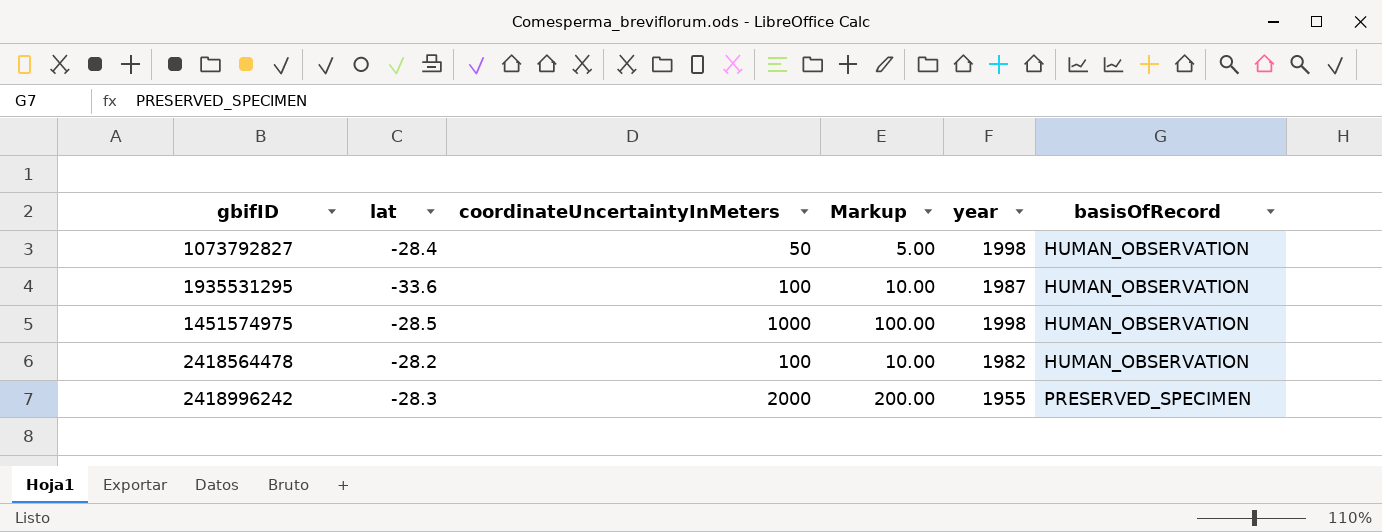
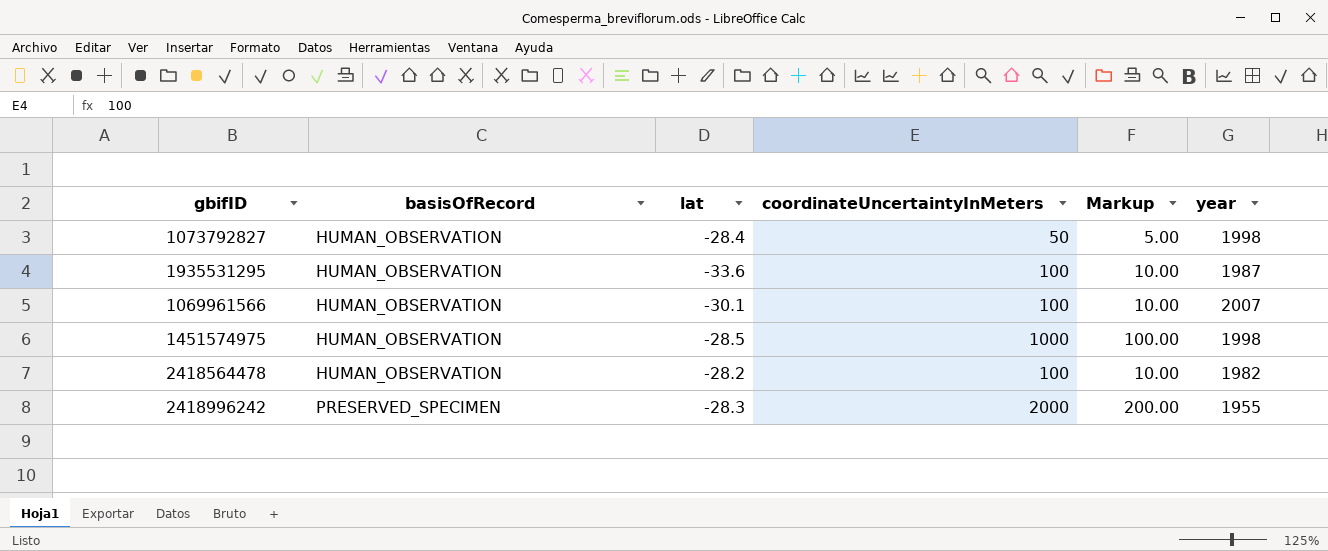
column basisOfRecord | position: 6 -> 2
row 1069961566: none -> HUMAN_OBSERVATION | -30.1 | 100 | 10.00 | 2007

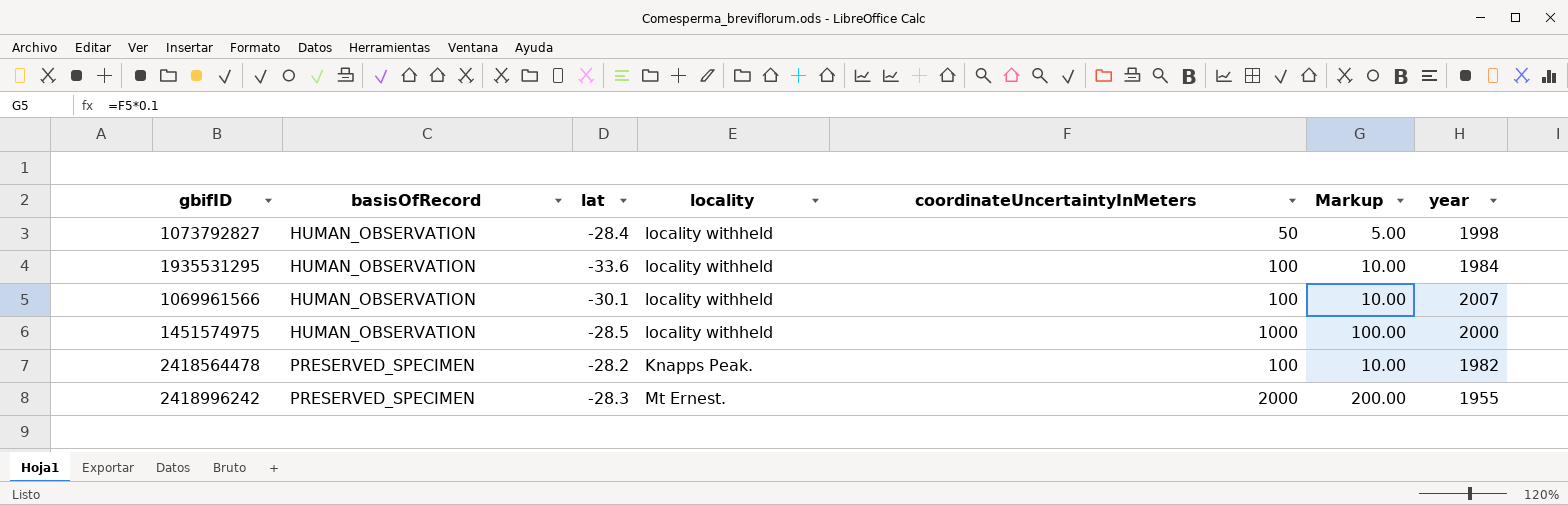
column locality | position: none -> 4
1935531295 | year: 1987 -> 1984
1451574975 | year: 1998 -> 2000
2418564478 | basisOfRecord: HUMAN_OBSERVATION -> PRESERVED_SPECIMEN

